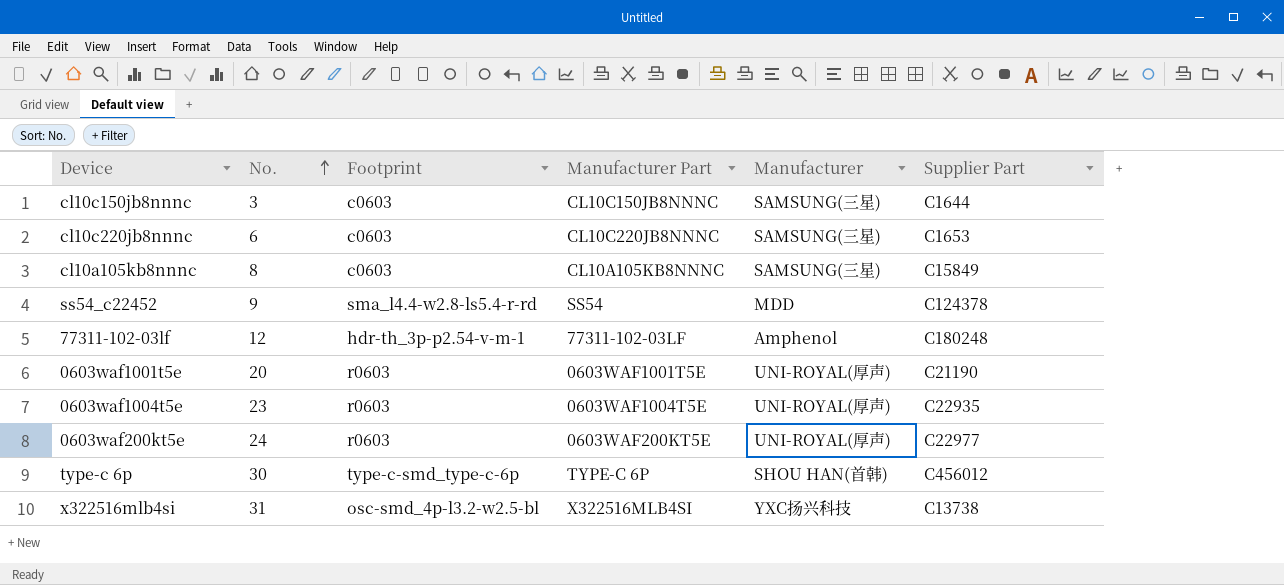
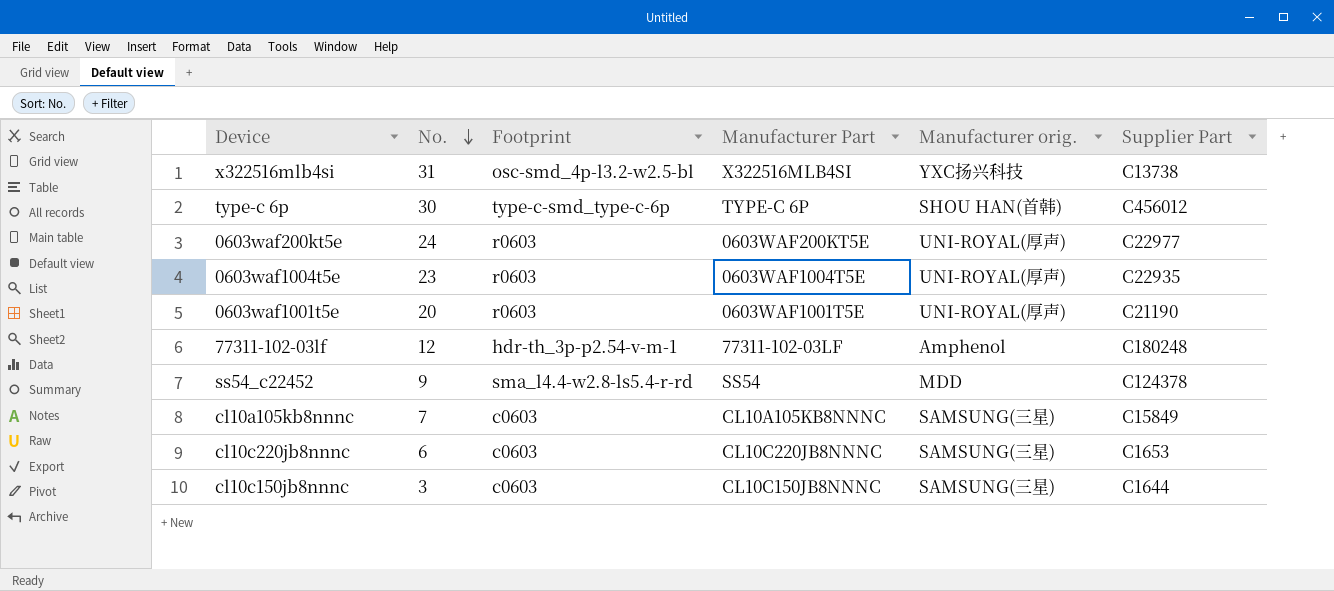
row order: No. ascending -> No. descending
column name: Manufacturer -> Manufacturer orig.
cl10a105kb8nnnc | No.: 8 -> 7

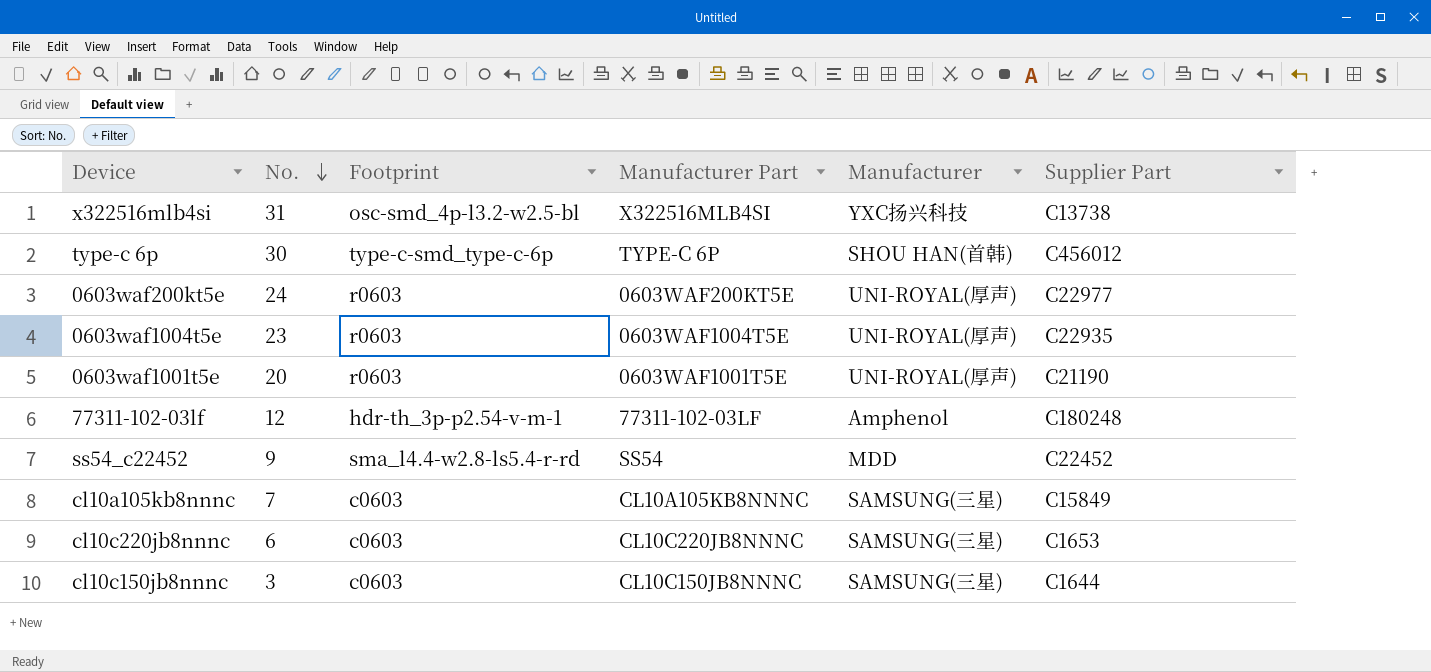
column name: Manufacturer orig. -> Manufacturer
ss54_c22452 | Supplier Part: C124378 -> C22452

